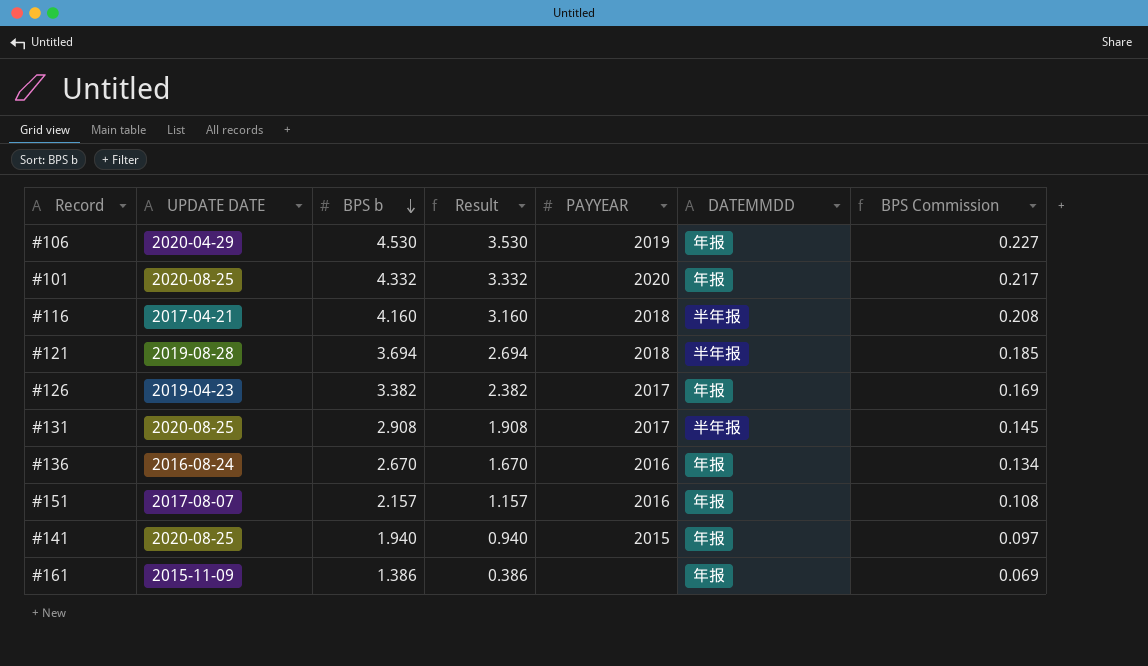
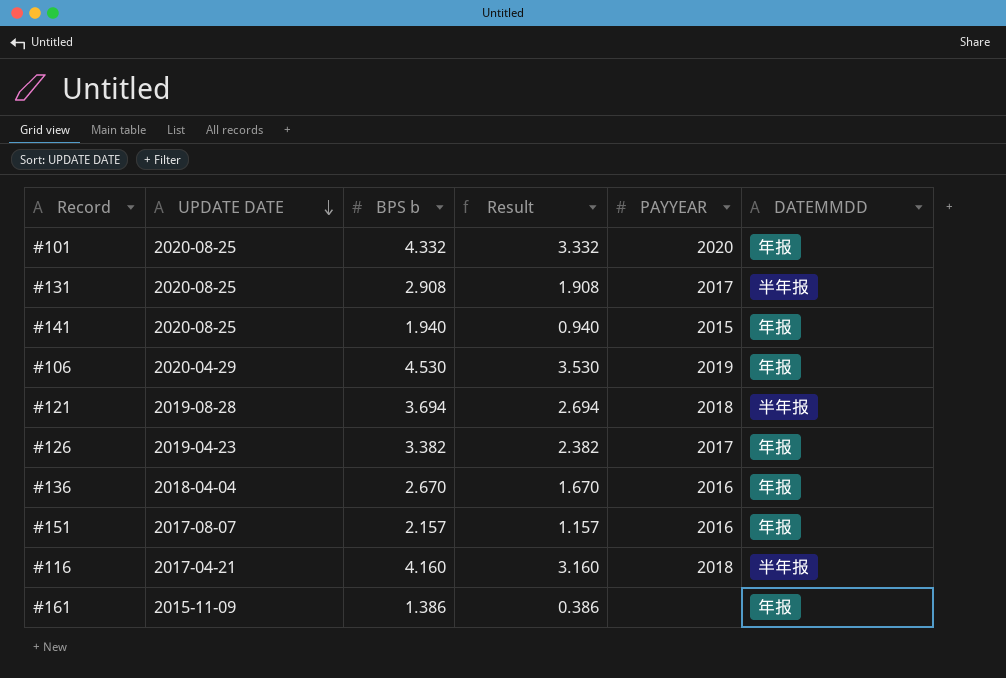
row order: BPS b descending -> UPDATE DATE descending
column BPS Commission | formula: [BPS b] * 0.05 -> none
#136 | UPDATE DATE: 2016-08-24 -> 2018-04-04

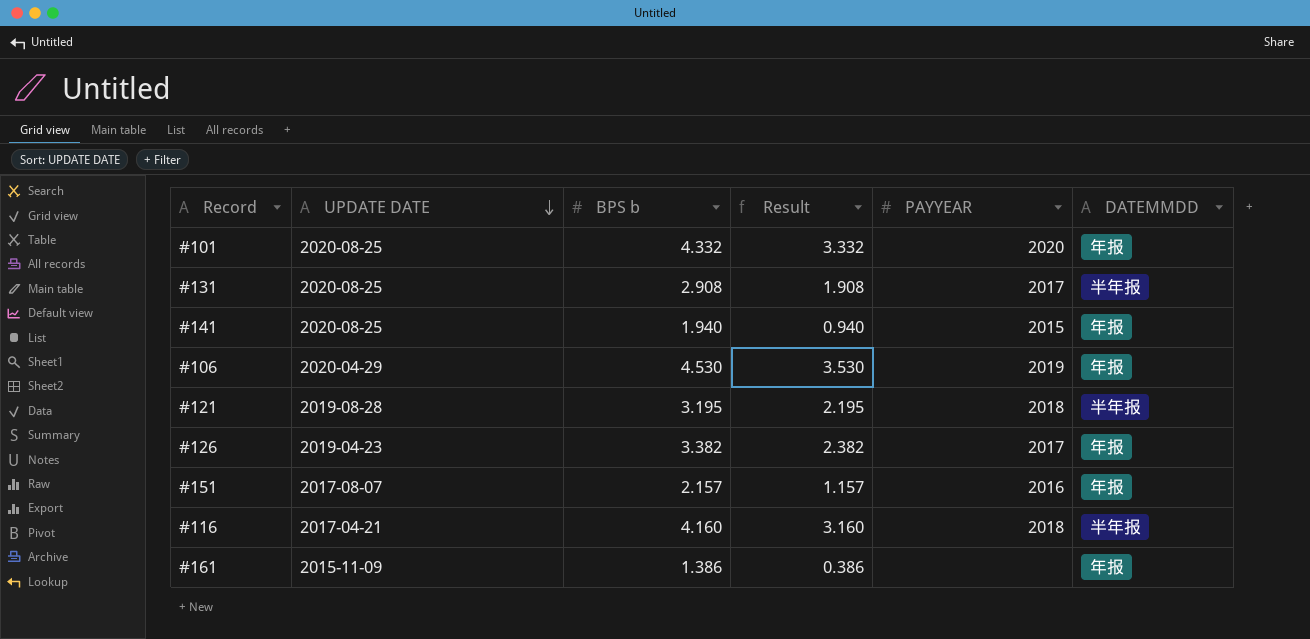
row #136: 2018-04-04 | 2.670 | 1.670 | 2016 | 年报 -> none
#121 | BPS b: 3.694 -> 3.195
#121 | Result: 2.694 -> 2.195

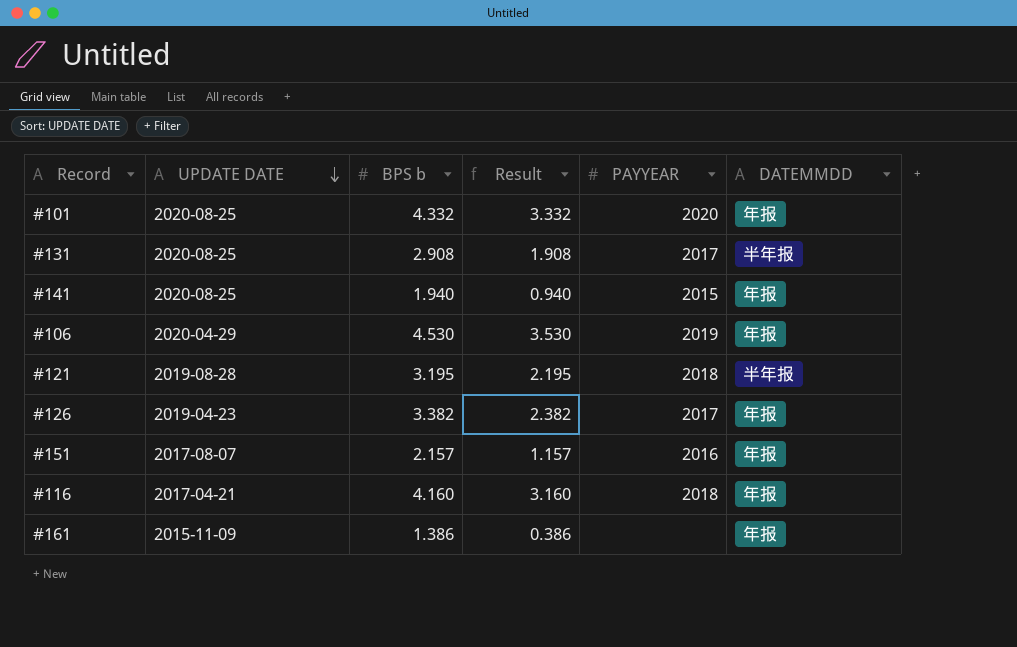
#116 | DATEMMDD: 半年报 -> 年报

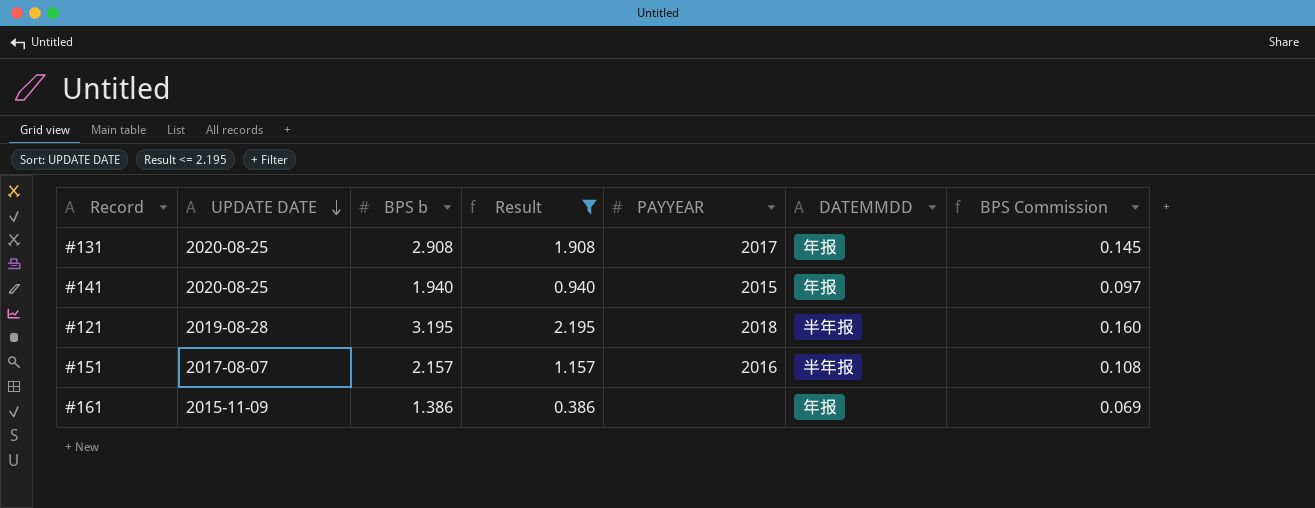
filter: none -> Result <= 2.195
column BPS Commission | formula: none -> [BPS b] * 0.05
#131 | DATEMMDD: 半年报 -> 年报
#151 | DATEMMDD: 年报 -> 半年报

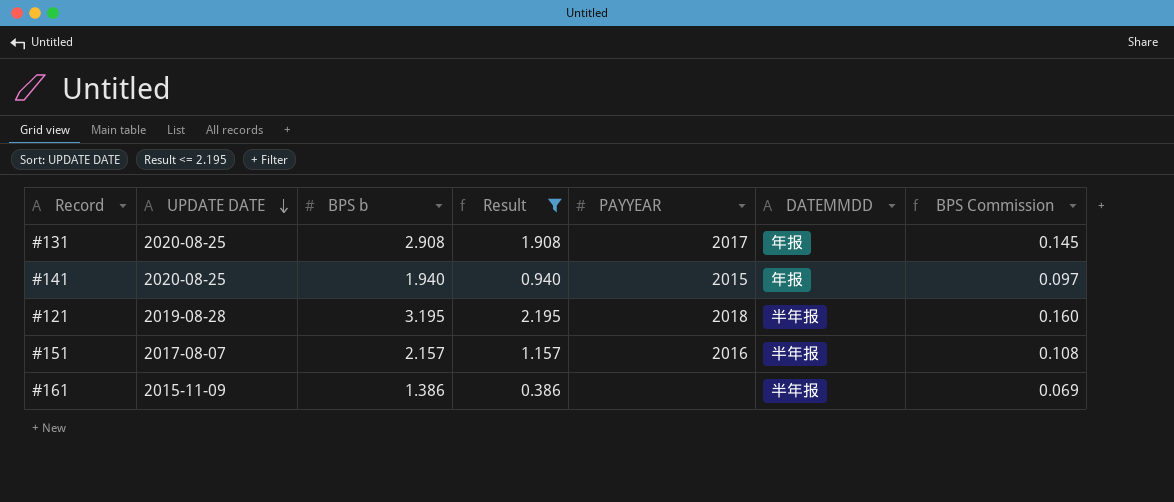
#161 | DATEMMDD: 年报 -> 半年报

